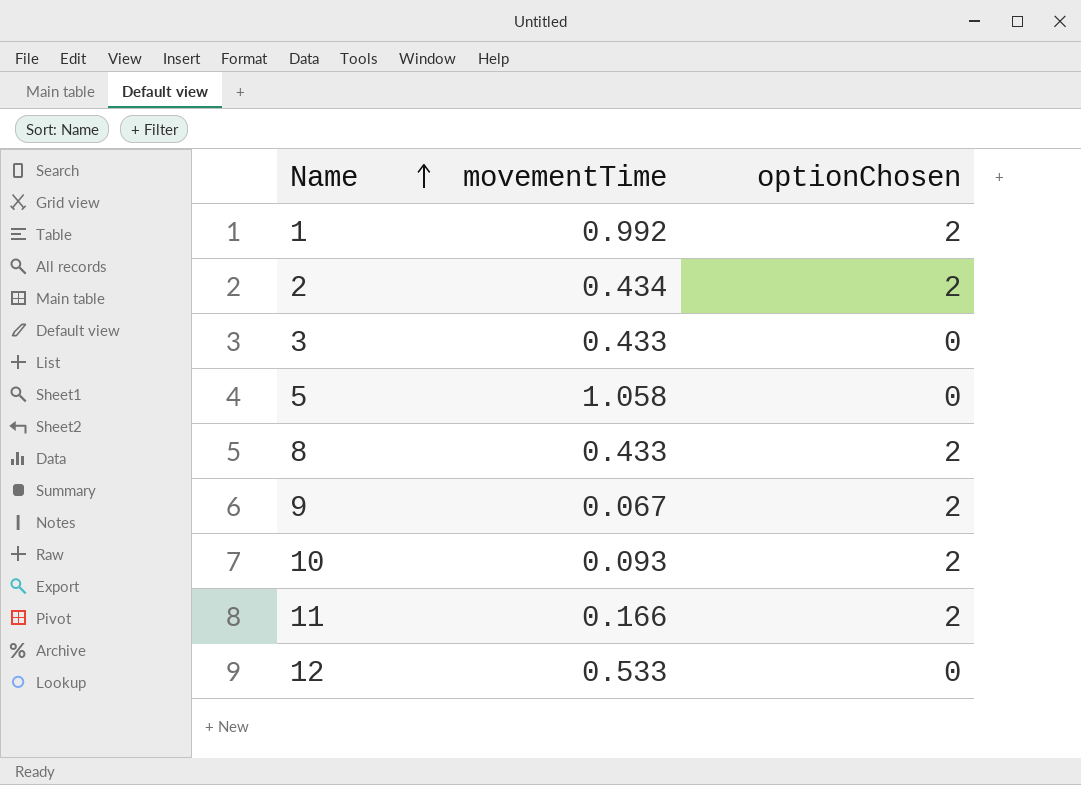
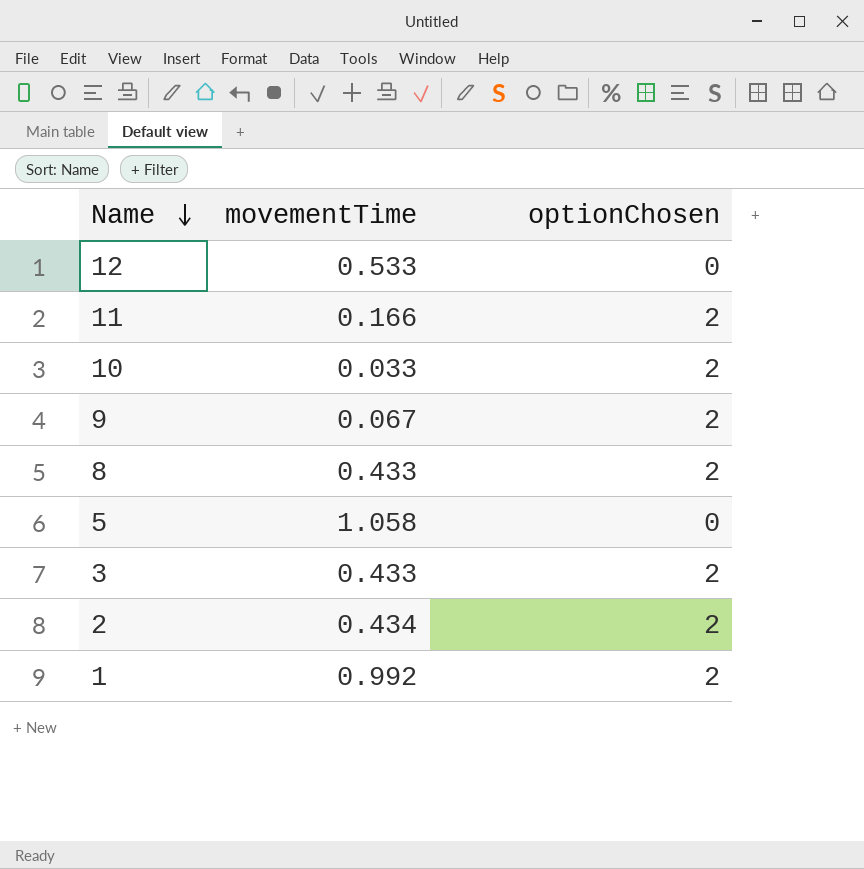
row order: Name ascending -> Name descending
10 | movementTime: 0.093 -> 0.033
3 | optionChosen: 0 -> 2

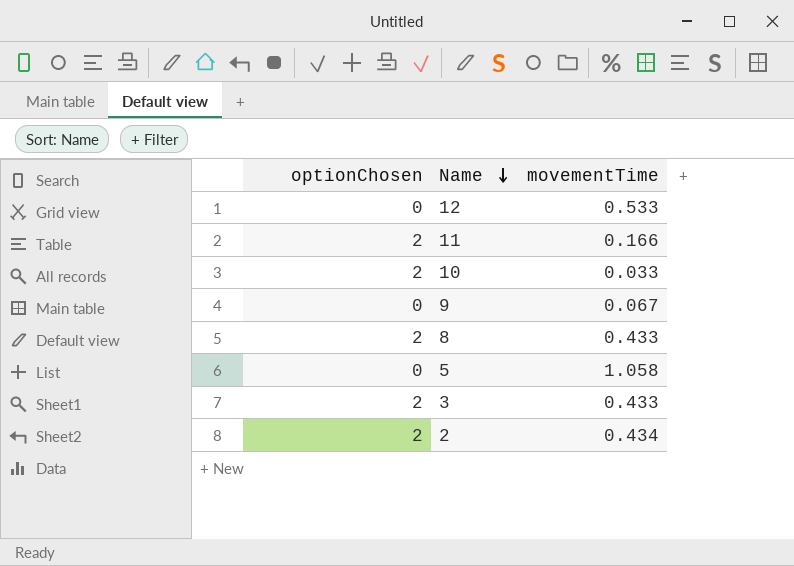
column optionChosen | position: 3 -> 1
row 1: 0.992 | 2 -> none
9 | optionChosen: 2 -> 0

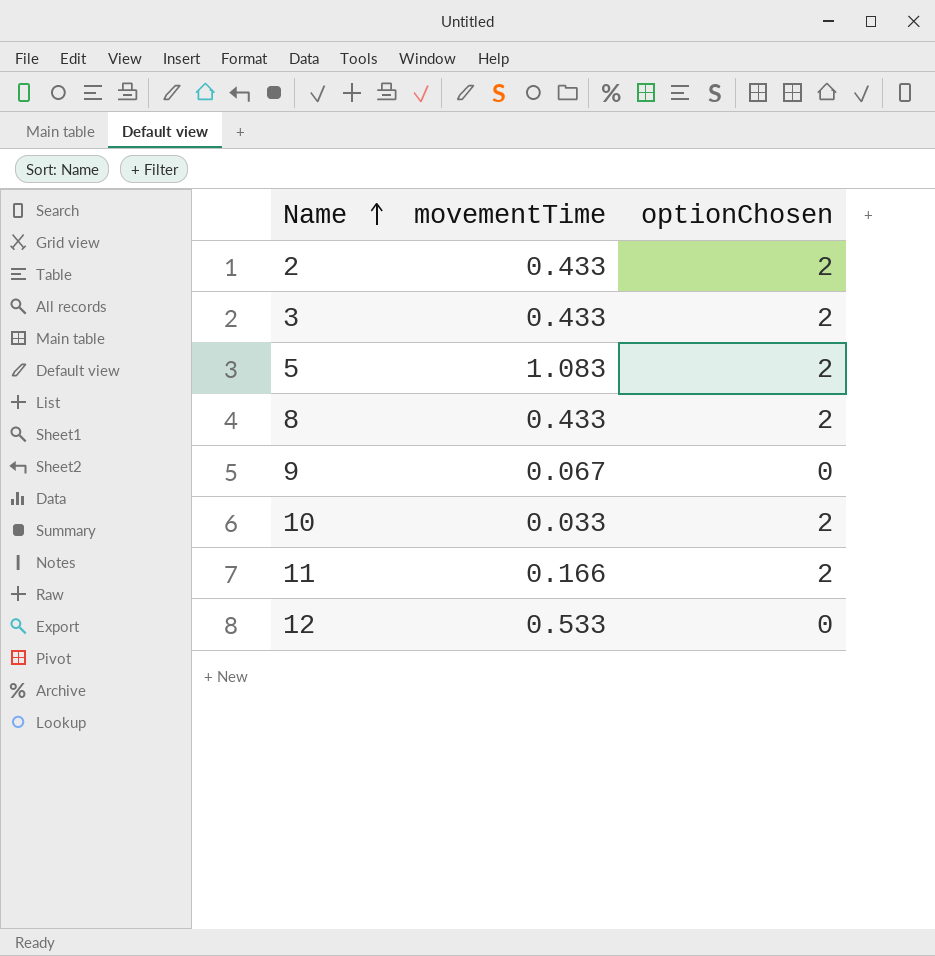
row order: Name descending -> Name ascending
column optionChosen | position: 1 -> 3
2 | movementTime: 0.434 -> 0.433
5 | movementTime: 1.058 -> 1.083
5 | optionChosen: 0 -> 2

